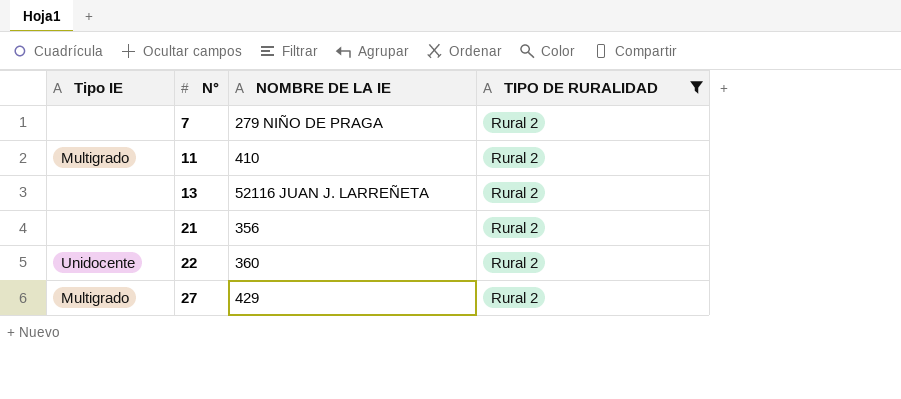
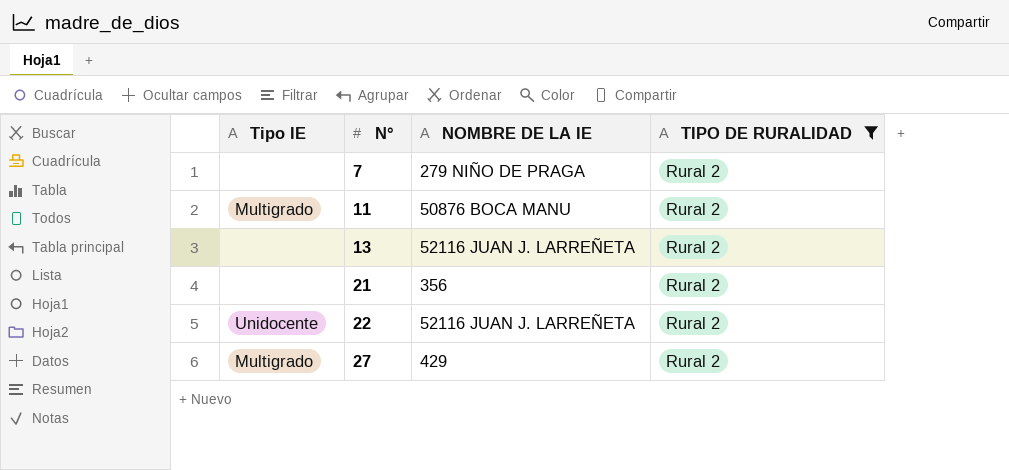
11 | NOMBRE DE LA IE: 410 -> 50876 BOCA MANU
22 | NOMBRE DE LA IE: 360 -> 52116 JUAN J. LARREÑETA

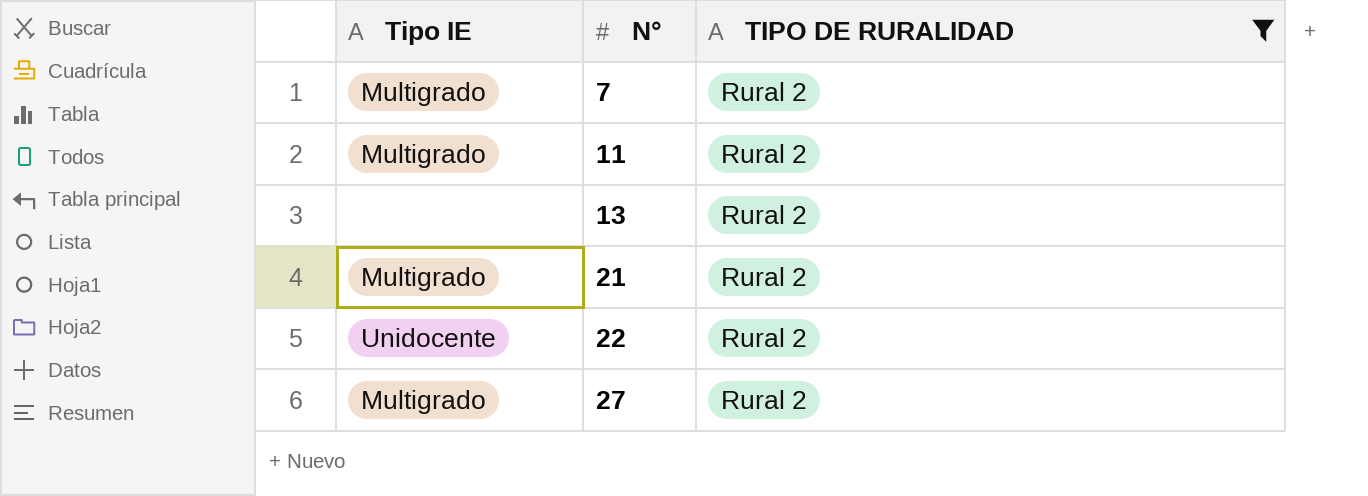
column NOMBRE DE LA IE | position: 3 -> none
7 | Tipo IE: none -> Multigrado
21 | Tipo IE: none -> Multigrado

